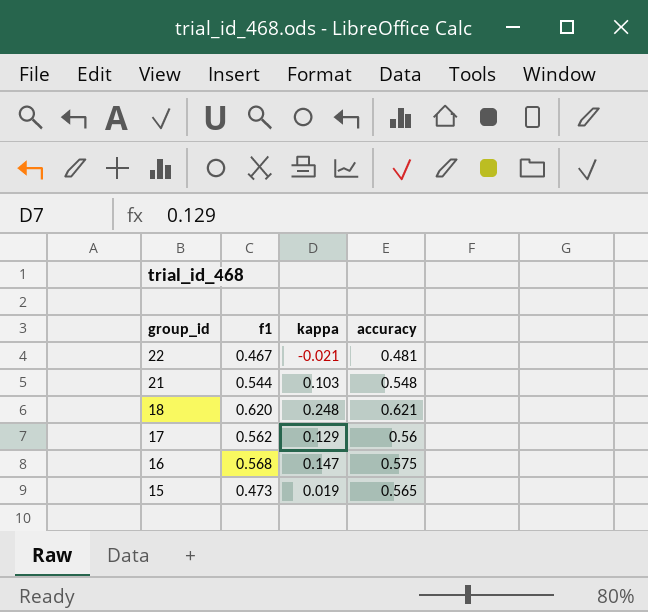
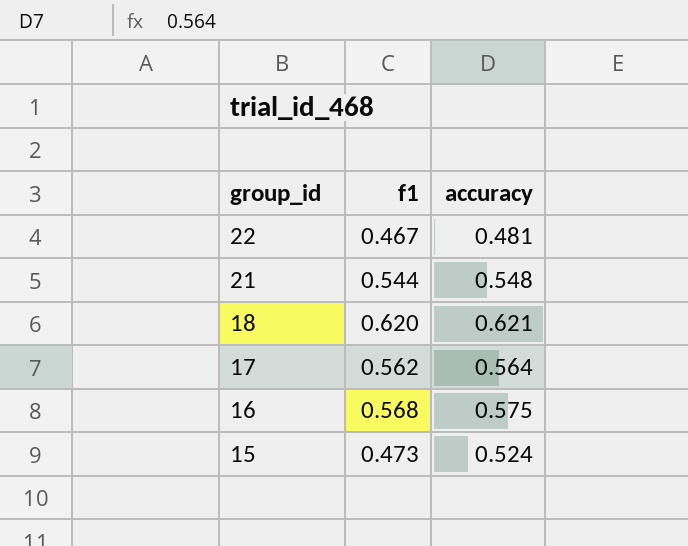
column kappa | position: 3 -> none
17 | accuracy: 0.56 -> 0.564
15 | accuracy: 0.565 -> 0.524

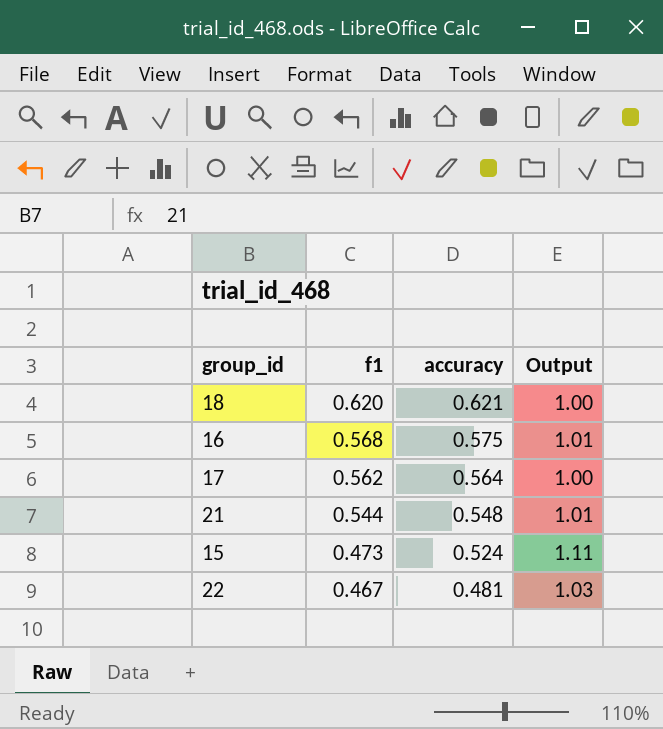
row order: group_id descending -> f1 descending
column Output | formula: none -> [accuracy] / [f1]

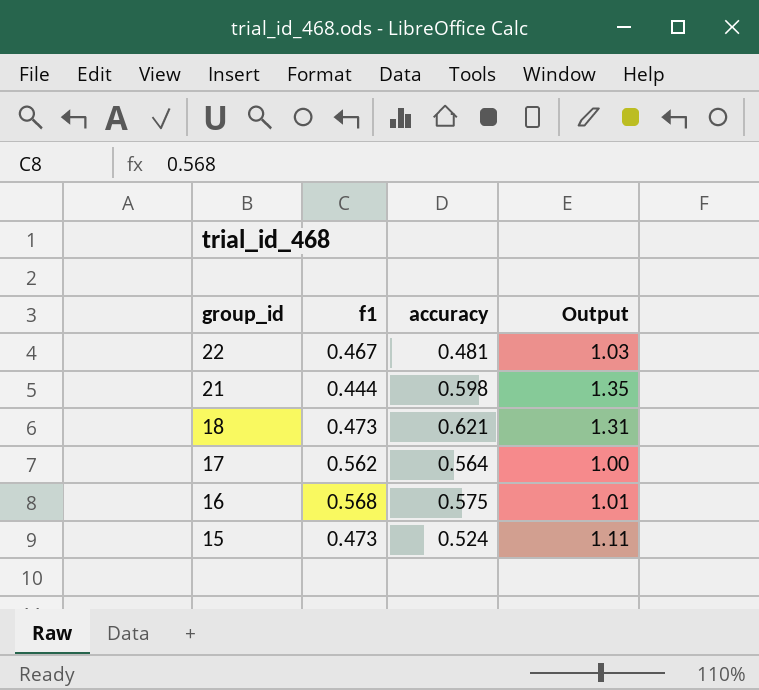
row order: f1 descending -> group_id descending
21 | f1: 0.544 -> 0.444
21 | accuracy: 0.548 -> 0.598
21 | Output: 1.01 -> 1.35
18 | f1: 0.620 -> 0.473
18 | Output: 1.00 -> 1.31

